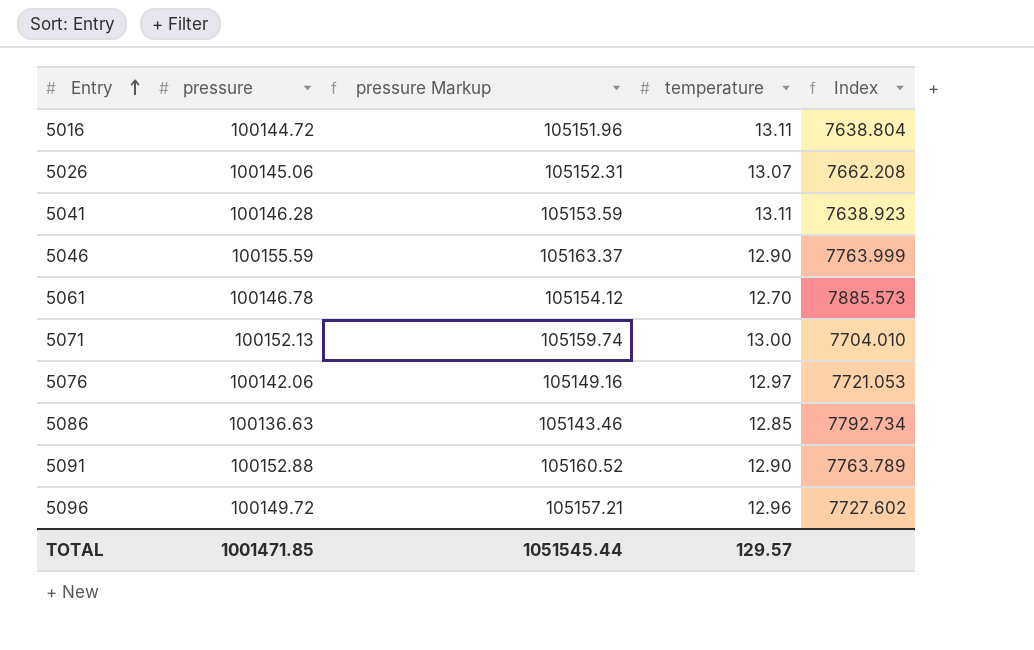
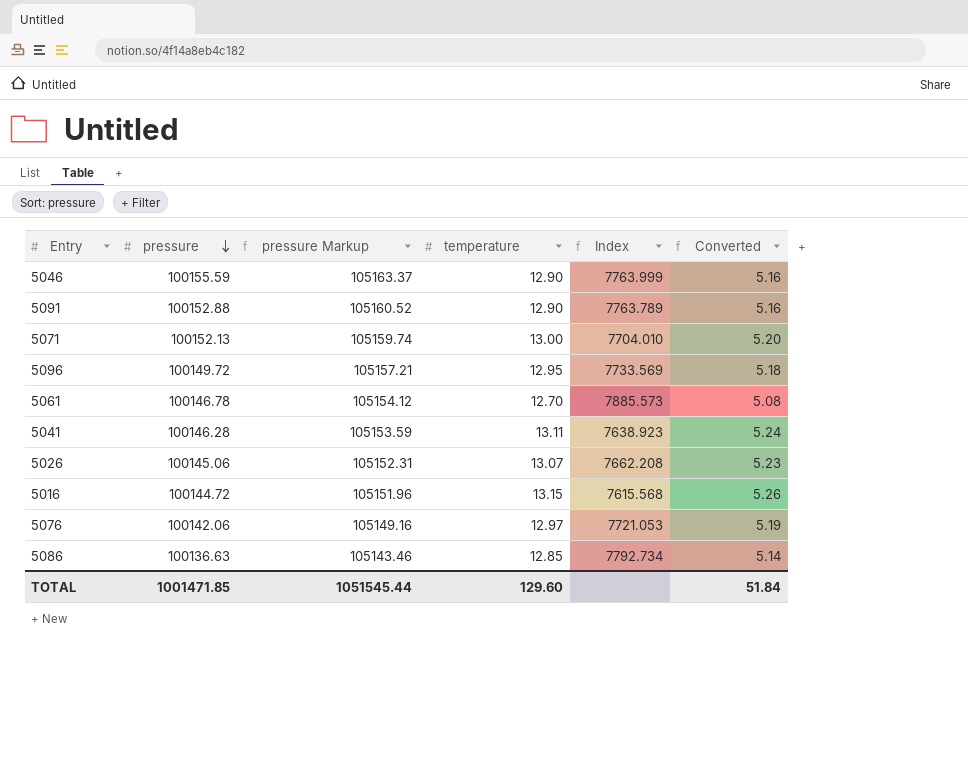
row order: Entry ascending -> pressure descending
column Converted | formula: none -> [temperature] * 0.4
5096 | temperature: 12.96 -> 12.95
5096 | Index: 7727.602 -> 7733.569
5016 | temperature: 13.11 -> 13.15
5016 | Index: 7638.804 -> 7615.568
TOTAL | temperature: 129.57 -> 129.60

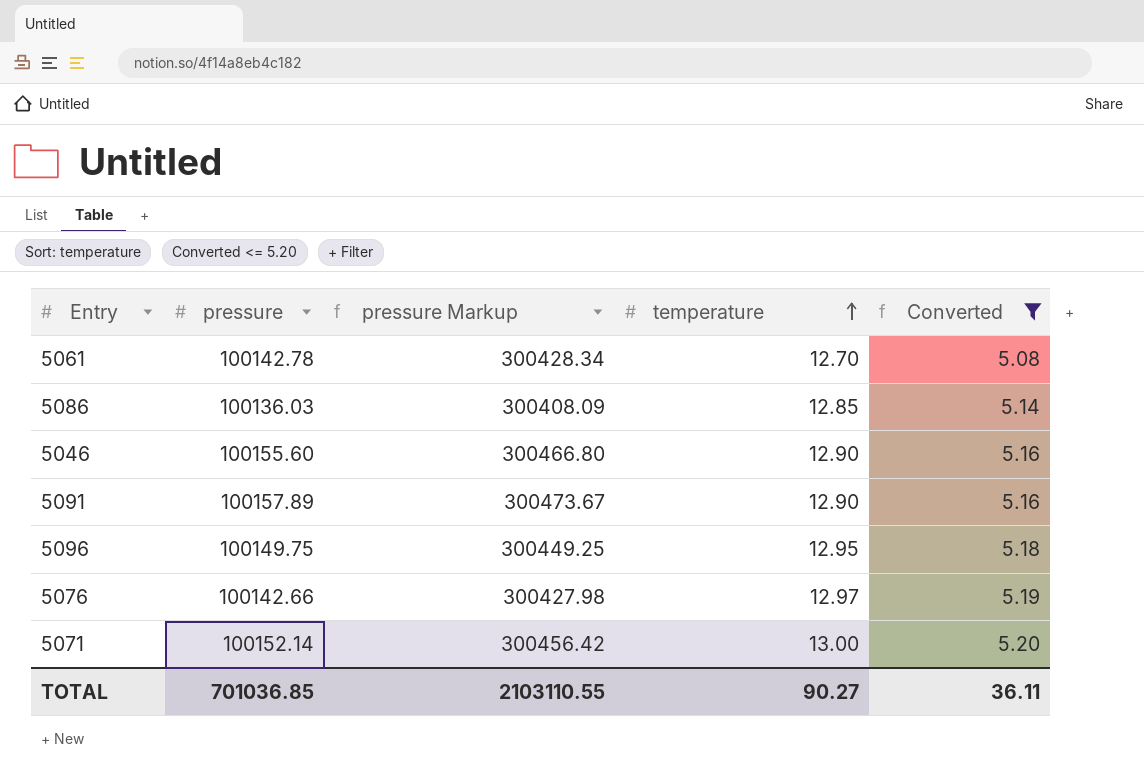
filter: none -> Converted <= 5.20
row order: pressure descending -> temperature ascending
column Index | formula: [pressure] / [temperature] -> none
column pressure Markup | formula: [pressure] * 1.05 -> [pressure] * 3
5061 | pressure: 100146.78 -> 100142.78
5086 | pressure: 100136.63 -> 100136.03
5046 | pressure: 100155.59 -> 100155.60
5091 | pressure: 100152.88 -> 100157.89
5096 | pressure: 100149.72 -> 100149.75
5076 | pressure: 100142.06 -> 100142.66
5071 | pressure: 100152.13 -> 100152.14
TOTAL | pressure: 1001471.85 -> 701036.85
TOTAL | pressure Markup: 1051545.44 -> 2103110.55
TOTAL | temperature: 129.60 -> 90.27
TOTAL | Converted: 51.84 -> 36.11

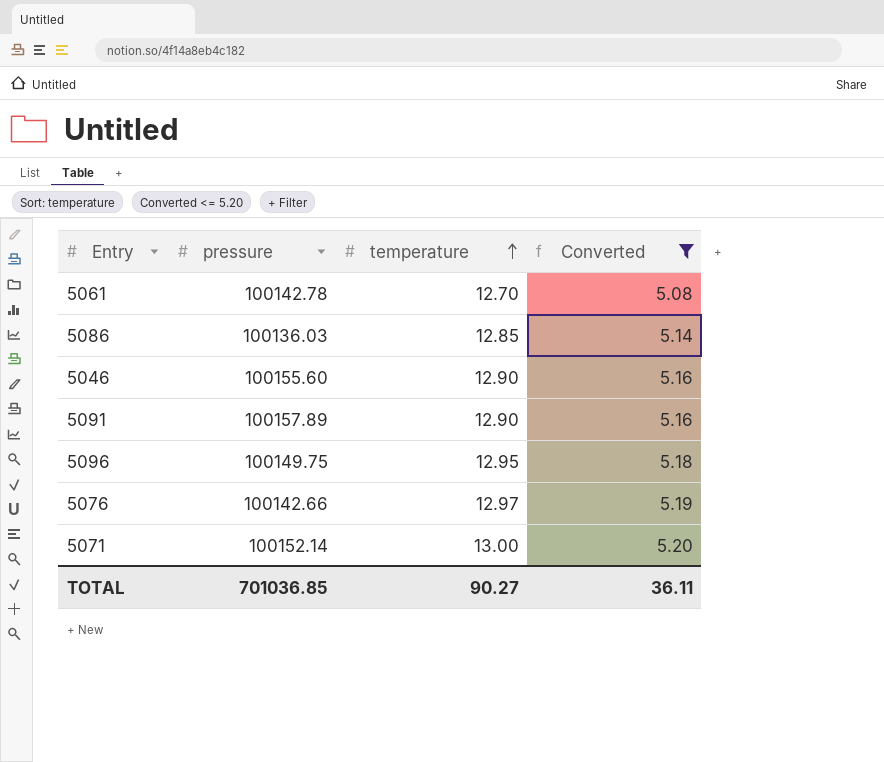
column pressure Markup | formula: [pressure] * 3 -> none

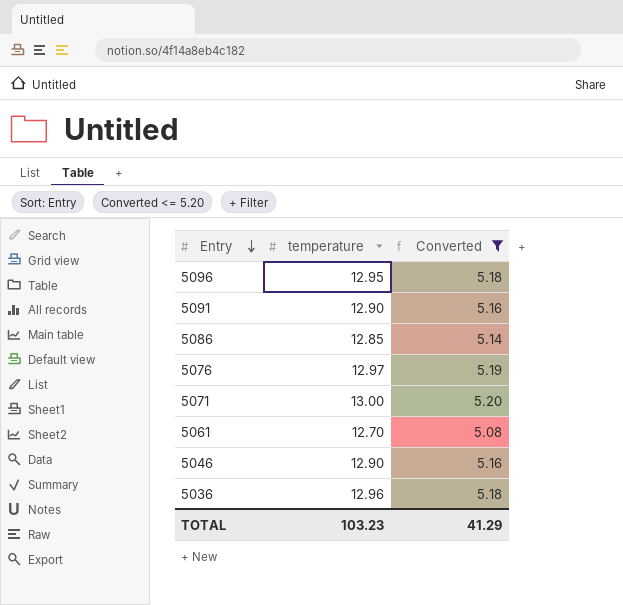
row order: temperature ascending -> Entry descending
column pressure | position: 2 -> none
row 5036: none -> 12.96 | 5.18
TOTAL | temperature: 90.27 -> 103.23
TOTAL | Converted: 36.11 -> 41.29

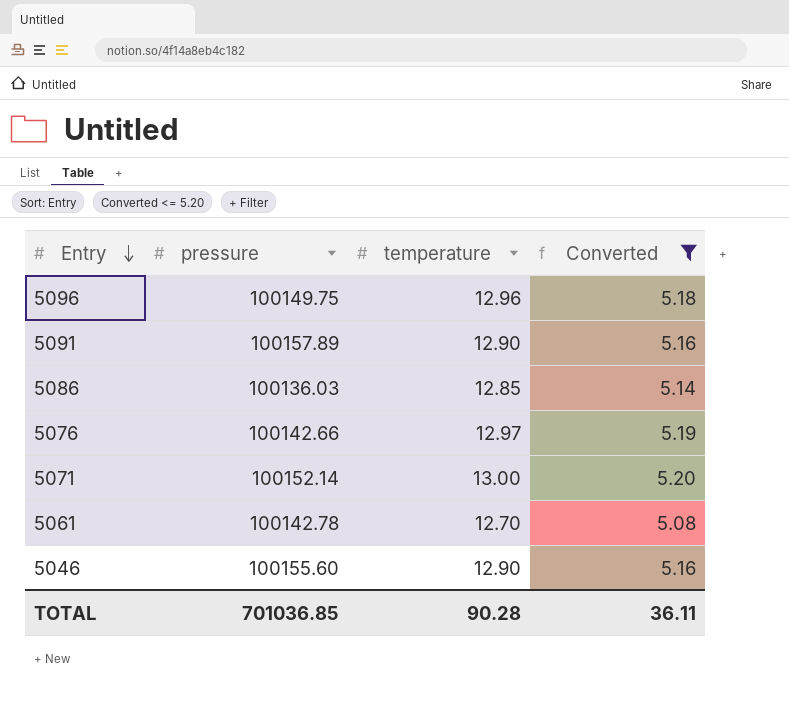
column pressure | position: none -> 2
row 5036: 12.96 | 5.18 -> none
5096 | temperature: 12.95 -> 12.96
TOTAL | temperature: 103.23 -> 90.28
TOTAL | Converted: 41.29 -> 36.11

